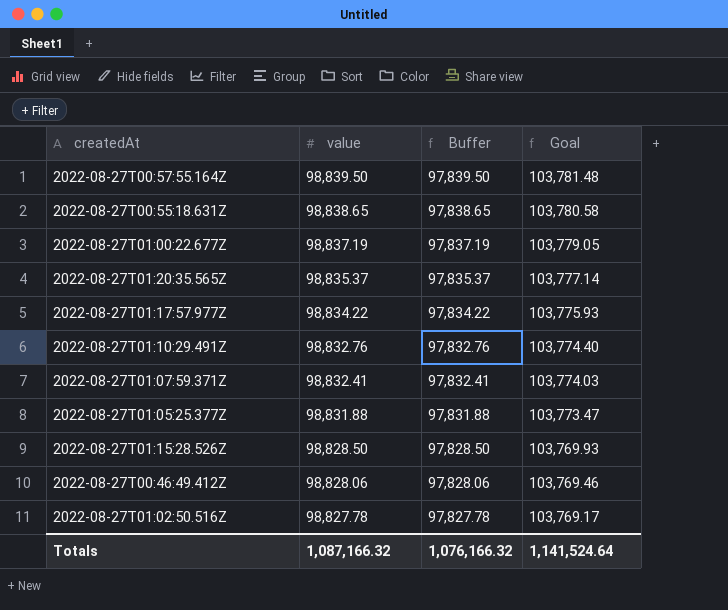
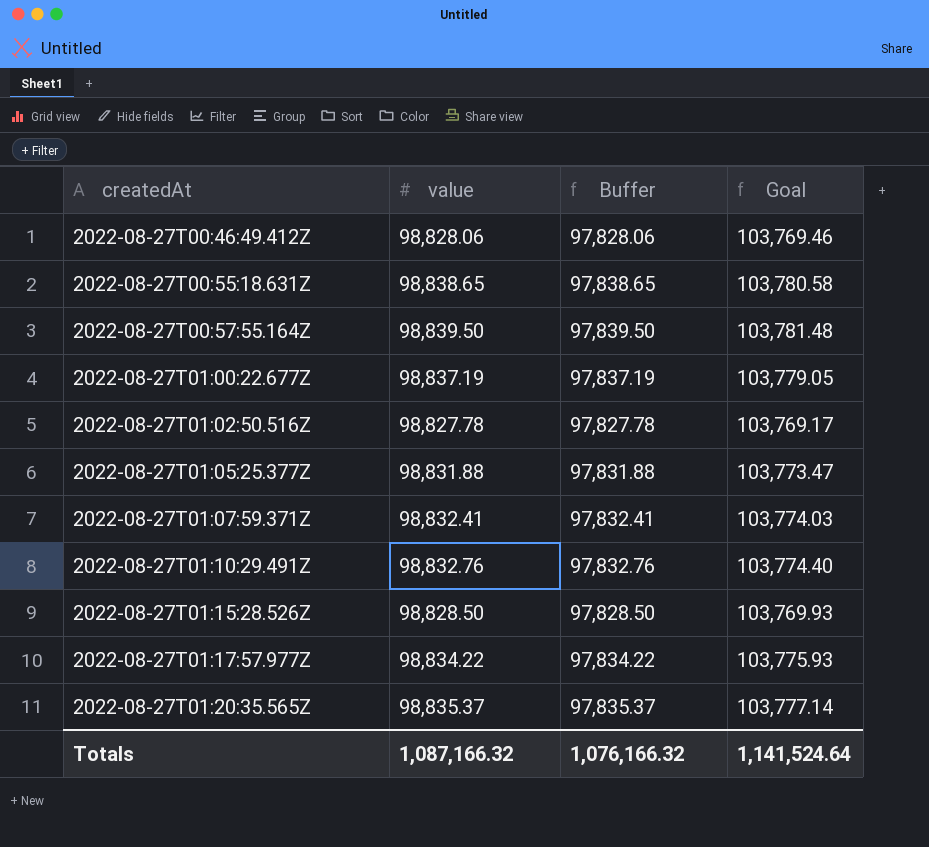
row order: value descending -> createdAt ascending

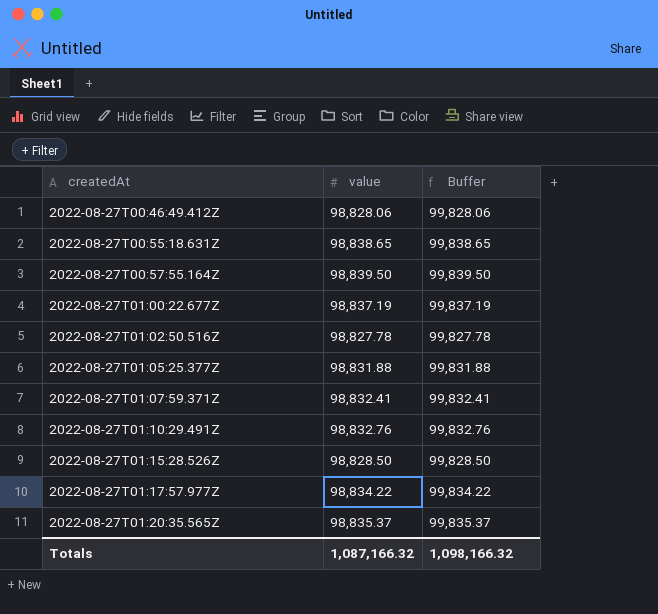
column Goal | formula: [value] * 1.05 -> none
column Buffer | formula: [value] - 1000 -> [value] + 1000
Totals | Buffer: 1,076,166.32 -> 1,098,166.32

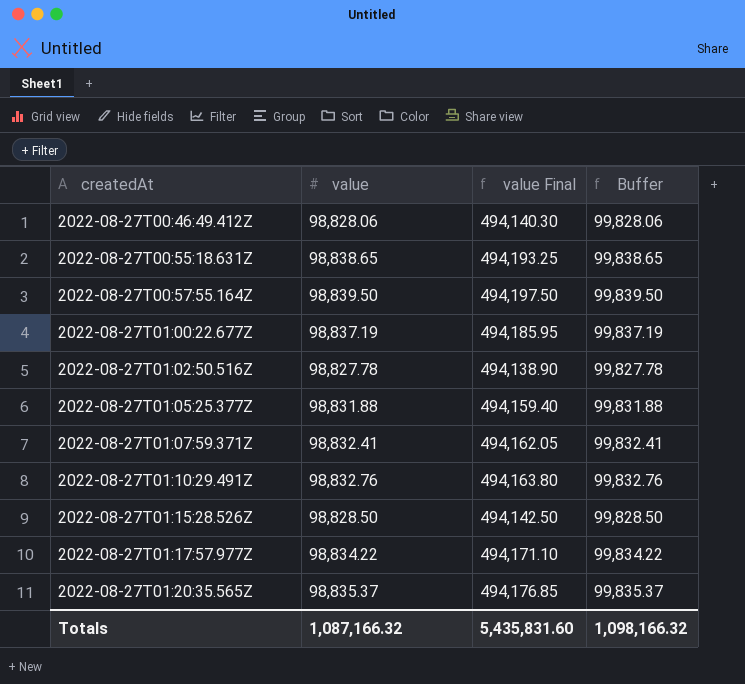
column value Final | formula: none -> [value] * 5

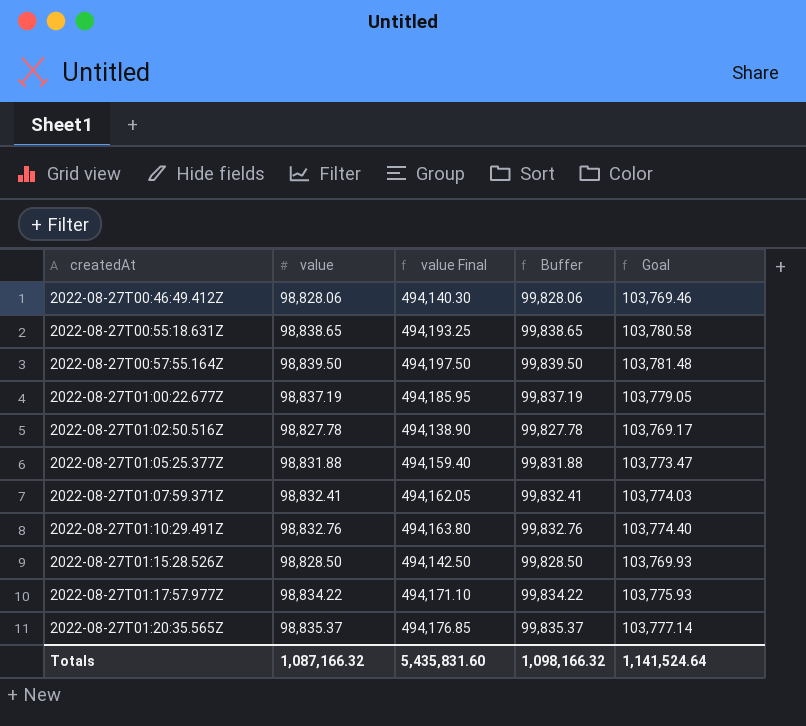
column Goal | formula: none -> [value] * 1.05

